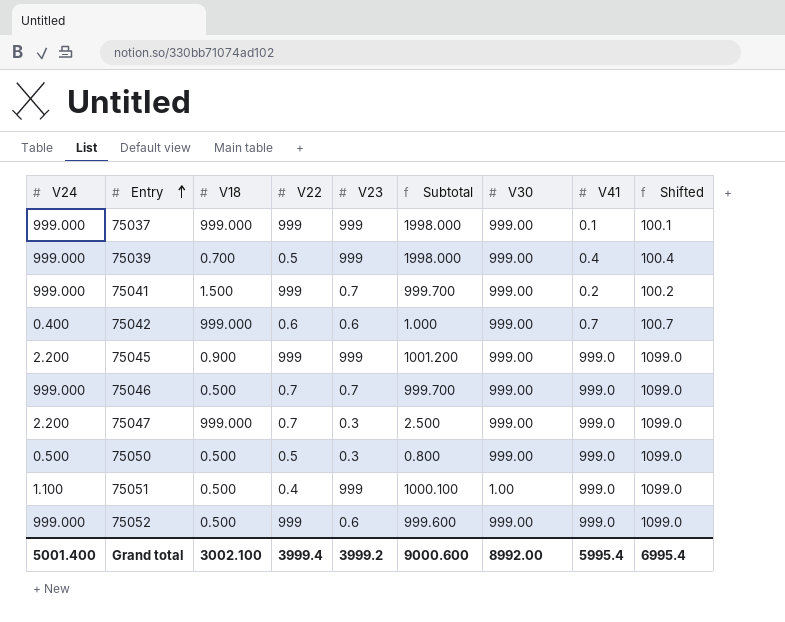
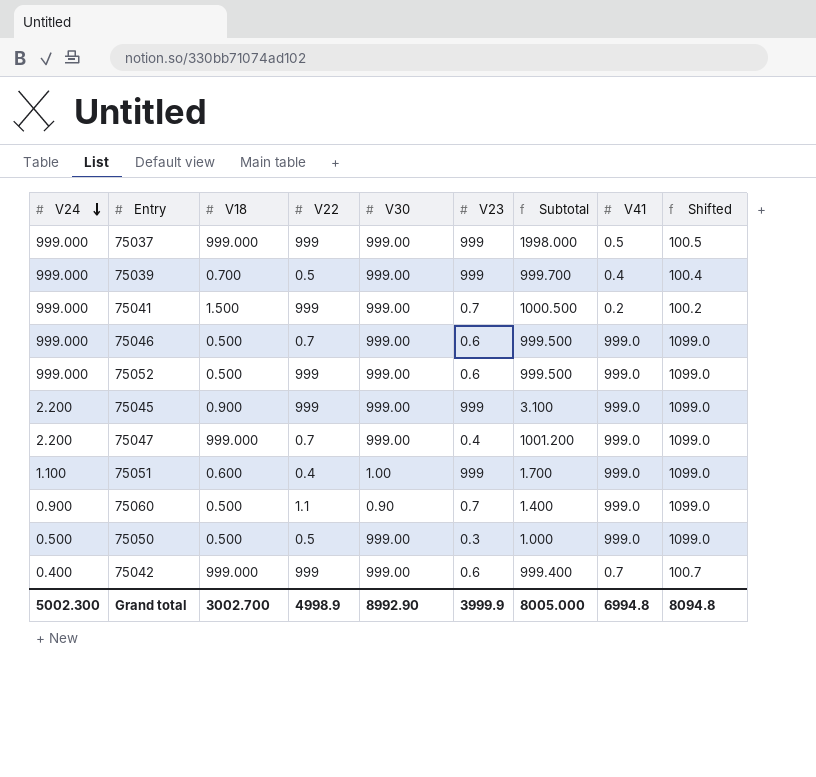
row order: Entry ascending -> V24 descending
column V30 | position: 7 -> 5
column Subtotal | formula: [V24] + [V23] -> [V24] + [V18]
75037 | V41: 0.1 -> 0.5
75037 | Shifted: 100.1 -> 100.5
75046 | V23: 0.7 -> 0.6
75047 | V23: 0.3 -> 0.4
75051 | V18: 0.500 -> 0.600
row 75060: none -> 0.900 | 0.500 | 1.1 | 0.90 | 0.7 | 1.400 | 999.0 | 1099.0
75042 | V22: 0.6 -> 999
Grand total | V24: 5001.400 -> 5002.300
Grand total | V18: 3002.100 -> 3002.700
Grand total | V22: 3999.4 -> 4998.9
Grand total | V30: 8992.00 -> 8992.90
Grand total | V23: 3999.2 -> 3999.9
Grand total | Subtotal: 9000.600 -> 8005.000
Grand total | V41: 5995.4 -> 6994.8
Grand total | Shifted: 6995.4 -> 8094.8

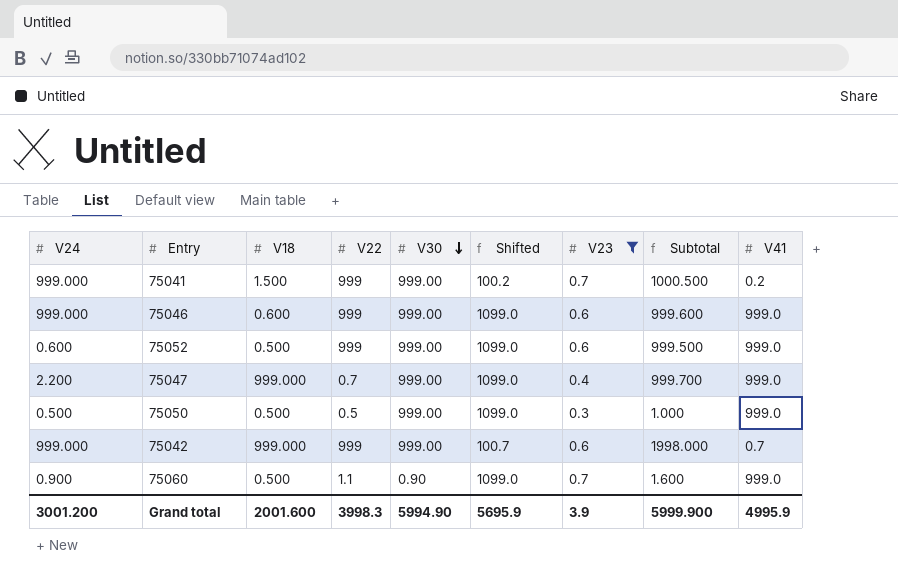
filter: none -> V23 != 999
row order: V24 descending -> V30 descending
column Shifted | position: 9 -> 6
column Subtotal | formula: [V24] + [V18] -> [V18] + [V22]
75046 | V18: 0.500 -> 0.600
75046 | V22: 0.7 -> 999
75052 | V24: 999.000 -> 0.600
75042 | V24: 0.400 -> 999.000
Grand total | V24: 5002.300 -> 3001.200
Grand total | V18: 3002.700 -> 2001.600
Grand total | V22: 4998.9 -> 3998.3
Grand total | V30: 8992.90 -> 5994.90
Grand total | Shifted: 8094.8 -> 5695.9
Grand total | V23: 3999.9 -> 3.9
Grand total | Subtotal: 8005.000 -> 5999.900
Grand total | V41: 6994.8 -> 4995.9

